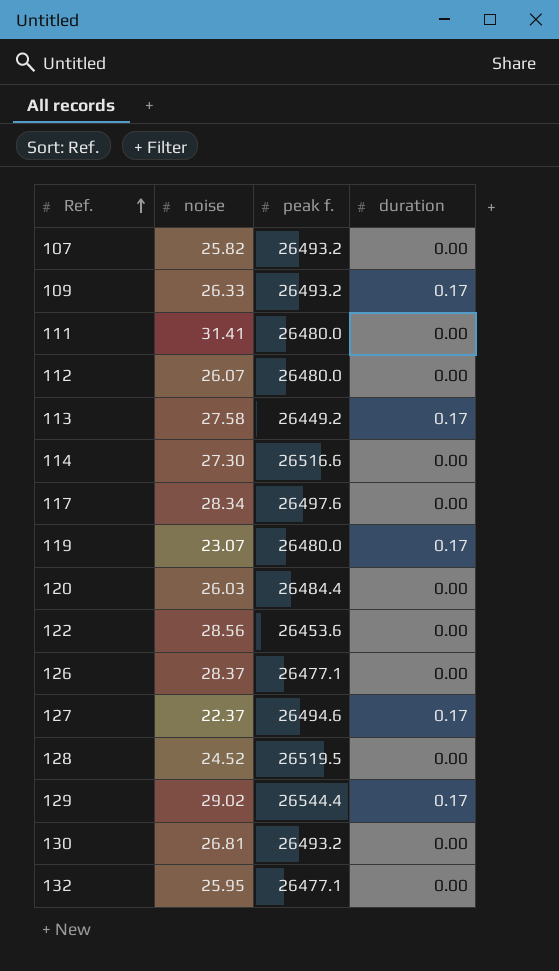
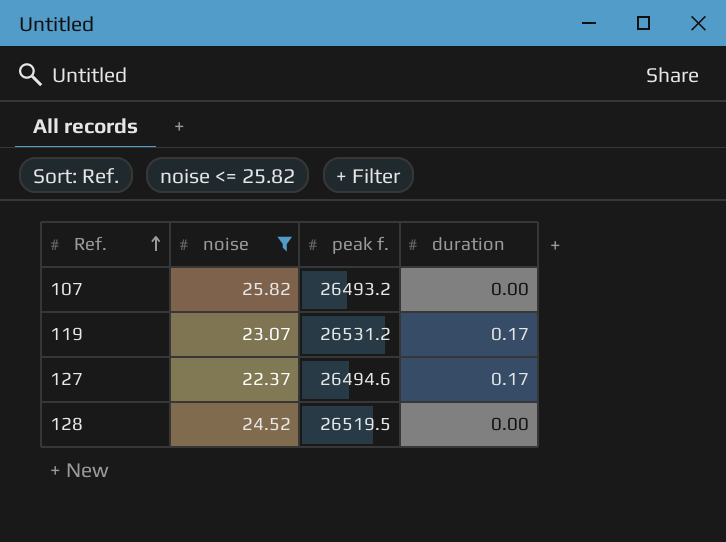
filter: none -> noise <= 25.82
119 | peak f.: 26480.0 -> 26531.2

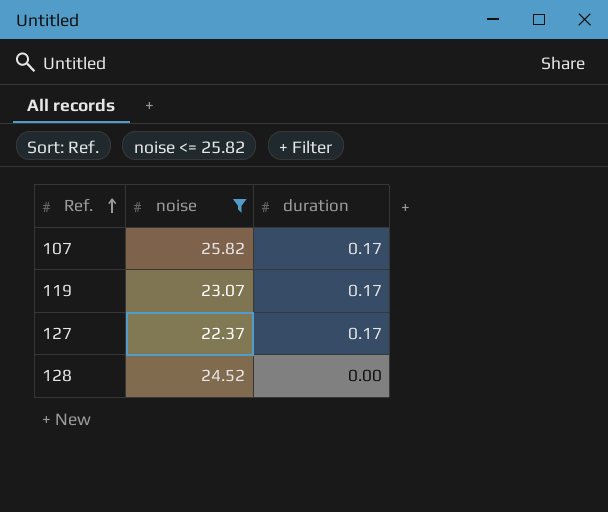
column peak f. | position: 3 -> none
107 | duration: 0.00 -> 0.17

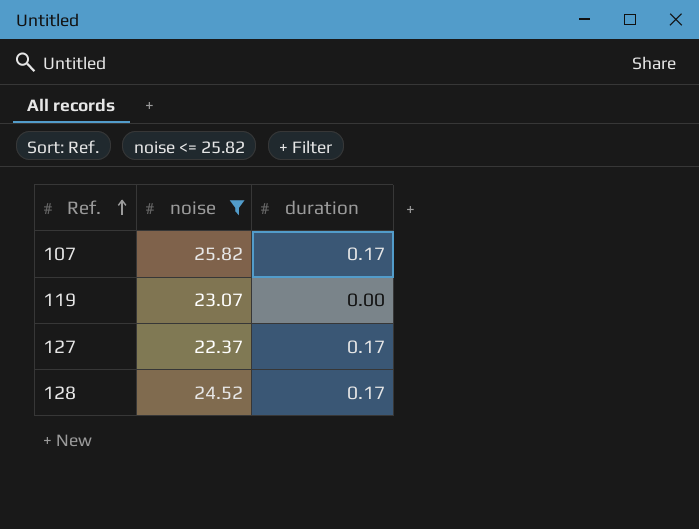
119 | duration: 0.17 -> 0.00
128 | duration: 0.00 -> 0.17

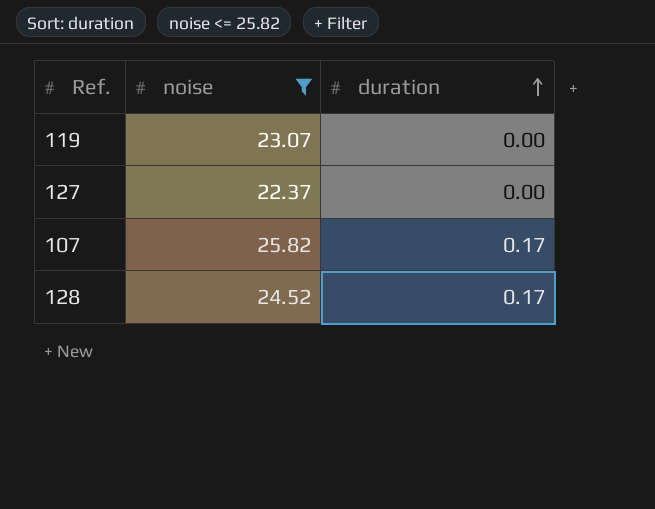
row order: Ref. ascending -> duration ascending
127 | duration: 0.17 -> 0.00

